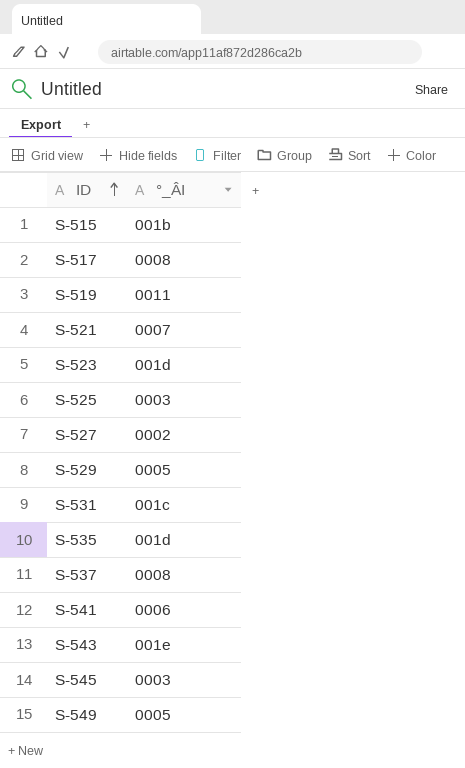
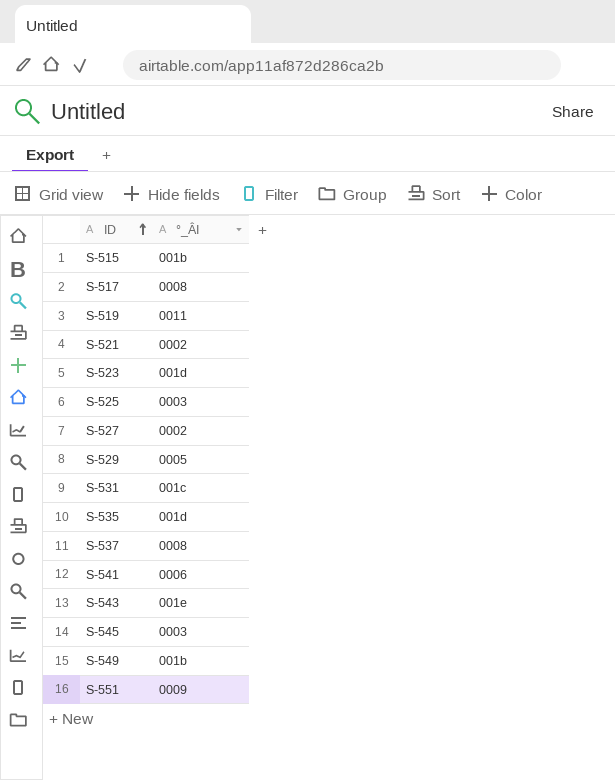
S-521 | °_ÂI: 0007 -> 0002
S-549 | °_ÂI: 0005 -> 001b
row S-551: none -> 0009

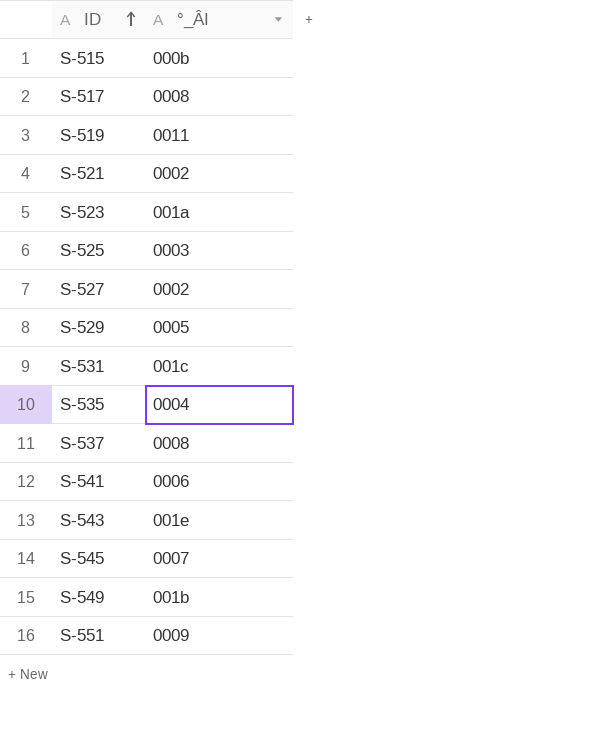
S-515 | °_ÂI: 001b -> 000b
S-523 | °_ÂI: 001d -> 001a
S-535 | °_ÂI: 001d -> 0004
S-545 | °_ÂI: 0003 -> 0007

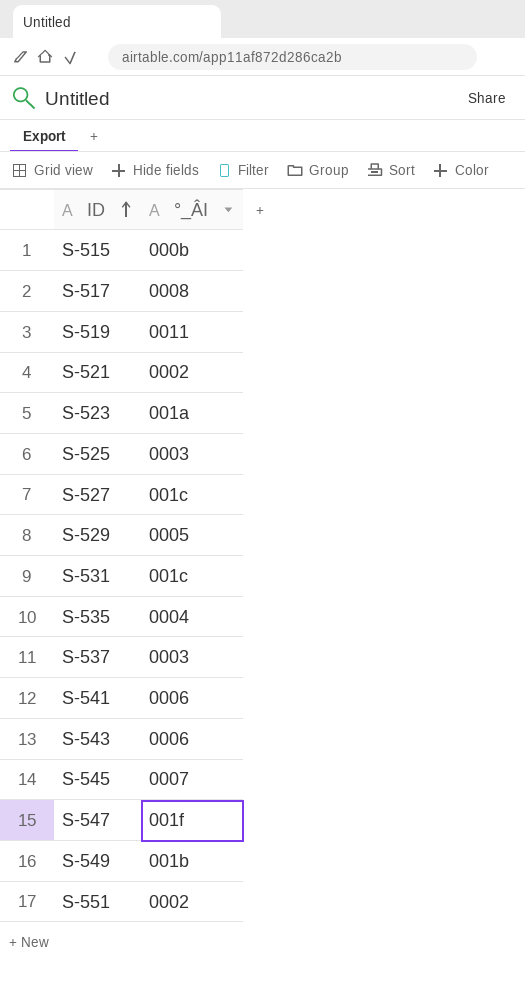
S-527 | °_ÂI: 0002 -> 001c
S-537 | °_ÂI: 0008 -> 0003
S-543 | °_ÂI: 001e -> 0006
row S-547: none -> 001f
S-551 | °_ÂI: 0009 -> 0002

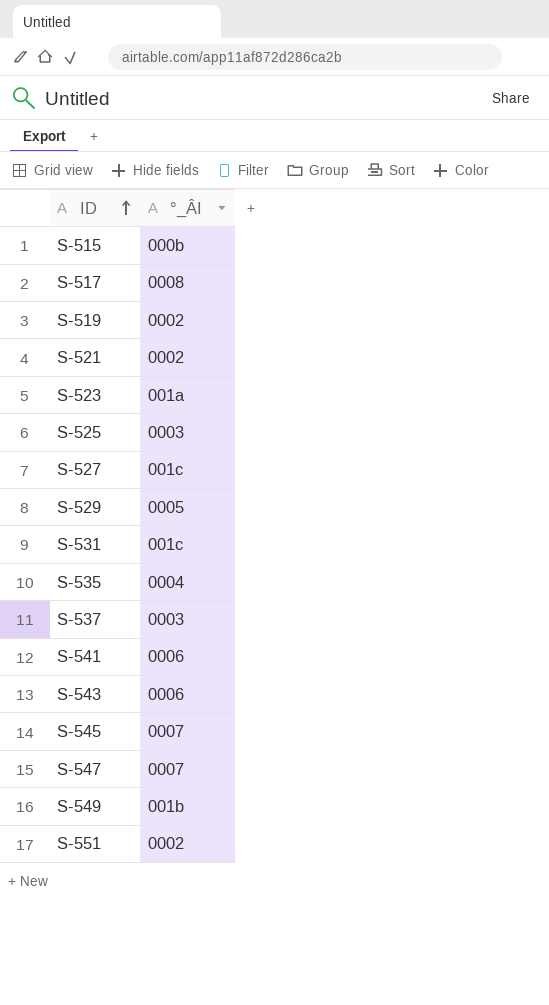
S-519 | °_ÂI: 0011 -> 0002
S-547 | °_ÂI: 001f -> 0007

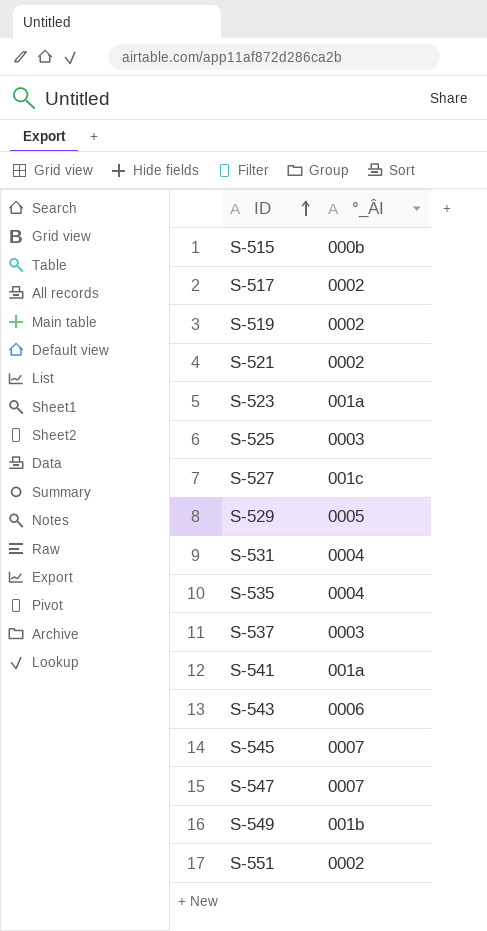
S-517 | °_ÂI: 0008 -> 0002
S-531 | °_ÂI: 001c -> 0004
S-541 | °_ÂI: 0006 -> 001a

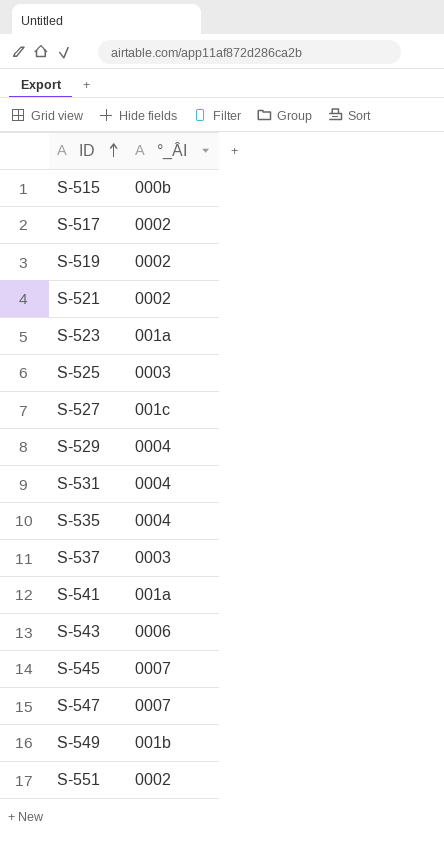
S-529 | °_ÂI: 0005 -> 0004

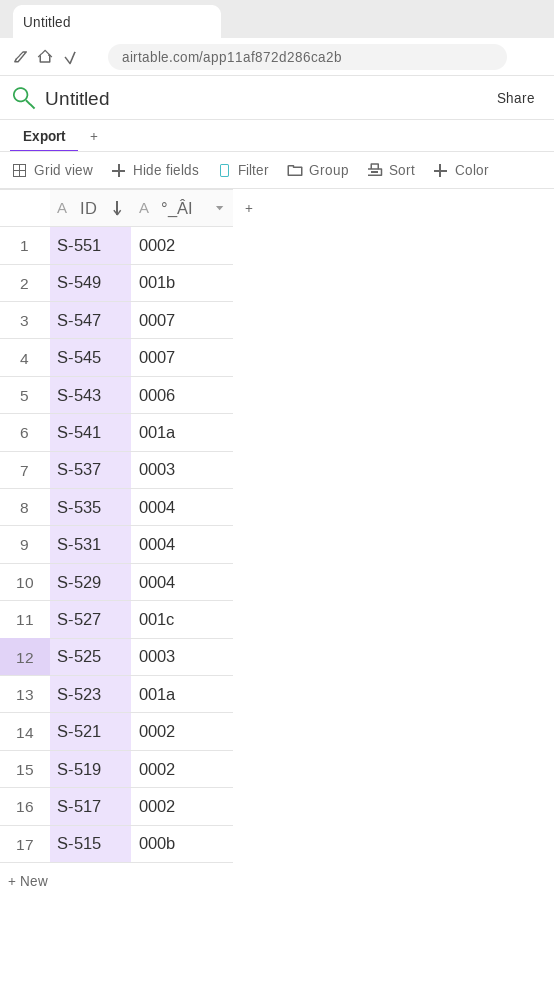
row order: ID ascending -> ID descending

